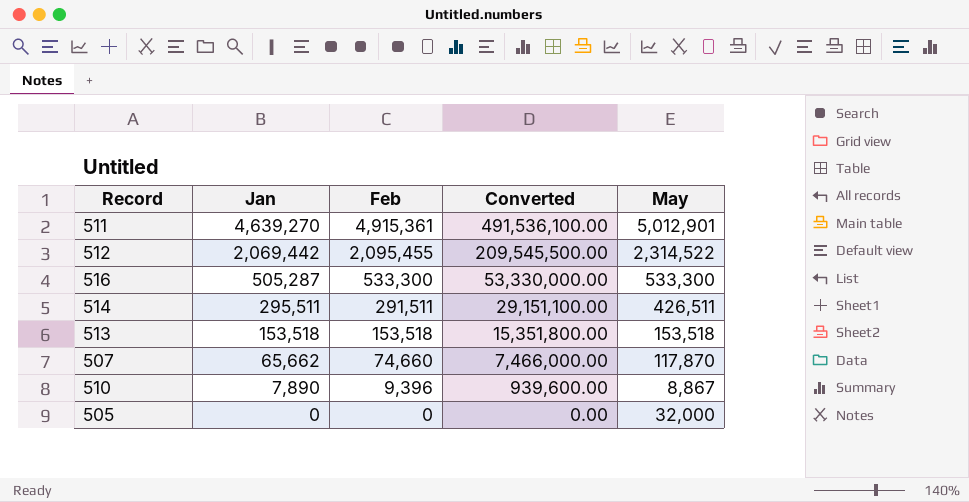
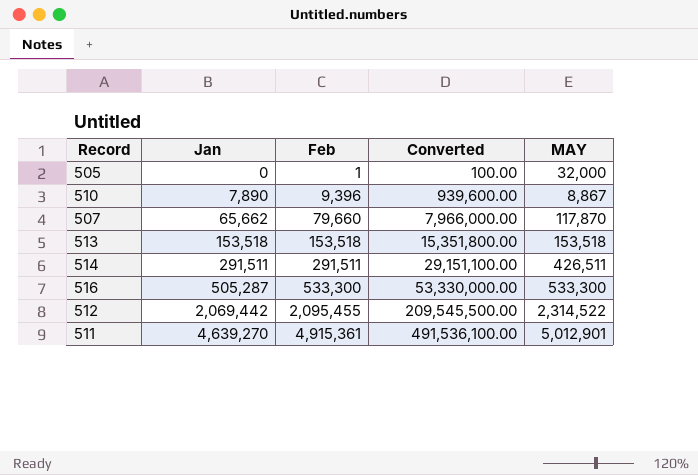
row order: Jan descending -> Jan ascending
column name: May -> MAY
505 | Feb: 0 -> 1
505 | Converted: 0.00 -> 100.00
507 | Feb: 74,660 -> 79,660
507 | Converted: 7,466,000.00 -> 7,966,000.00
514 | Jan: 295,511 -> 291,511

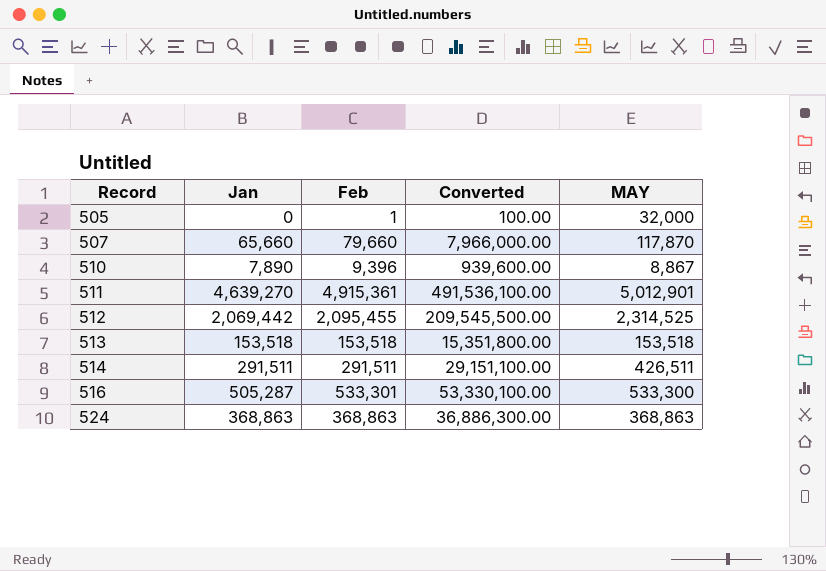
row order: Jan ascending -> Record ascending
507 | Jan: 65,662 -> 65,660
512 | MAY: 2,314,522 -> 2,314,525
516 | Feb: 533,300 -> 533,301
516 | Converted: 53,330,000.00 -> 53,330,100.00
row 524: none -> 368,863 | 368,863 | 36,886,300.00 | 368,863

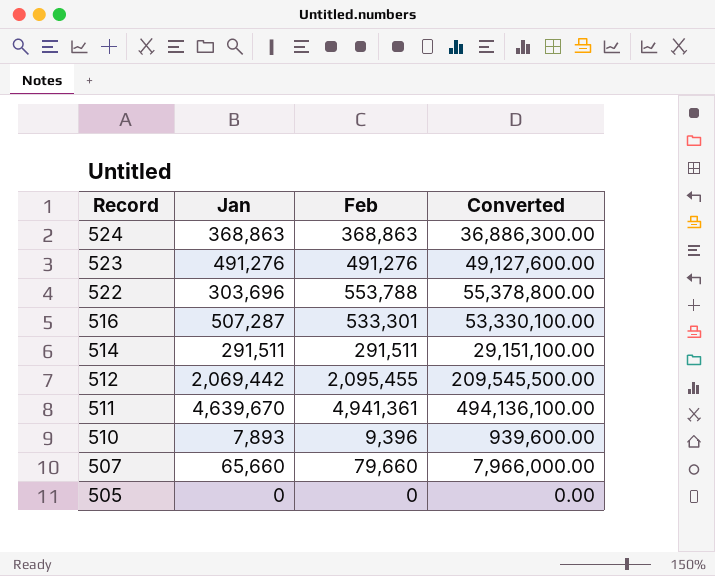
row order: Record ascending -> Record descending
column MAY | position: 5 -> none
row 513: 153,518 | 153,518 | 15,351,800.00 | 153,518 -> none
row 523: none -> 491,276 | 491,276 | 49,127,600.00
row 522: none -> 303,696 | 553,788 | 55,378,800.00
516 | Jan: 505,287 -> 507,287
511 | Jan: 4,639,270 -> 4,639,670
511 | Feb: 4,915,361 -> 4,941,361
511 | Converted: 491,536,100.00 -> 494,136,100.00
510 | Jan: 7,890 -> 7,893
505 | Feb: 1 -> 0
505 | Converted: 100.00 -> 0.00

